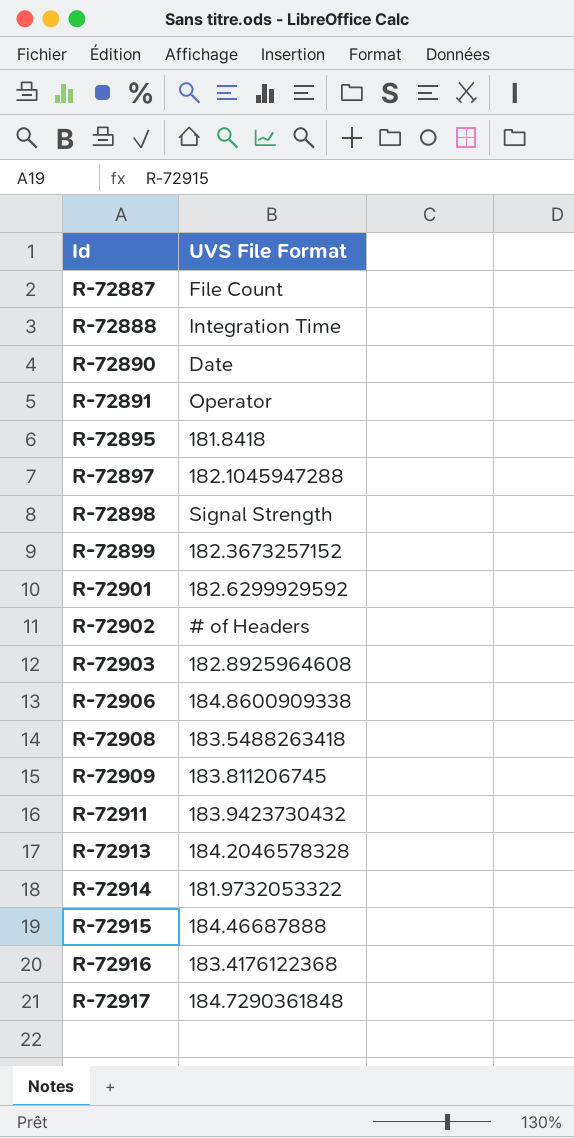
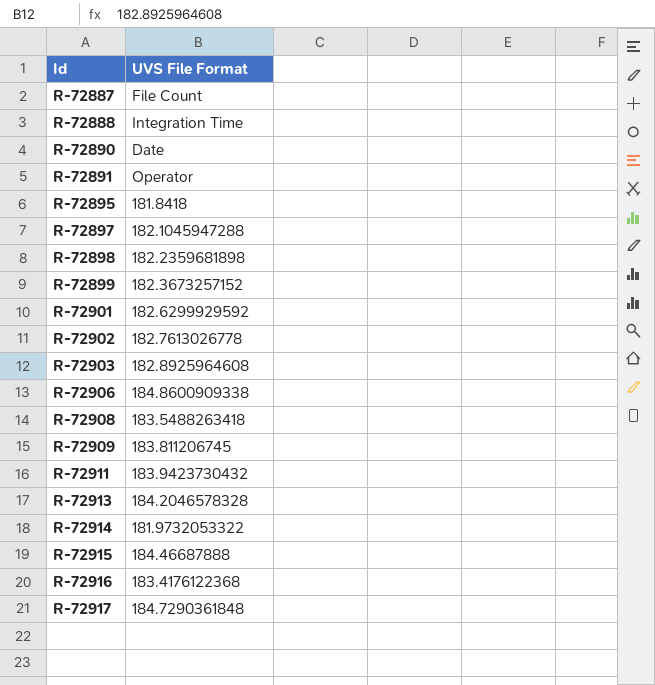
R-72898 | UVS File Format: Signal Strength -> 182.2359681898
R-72902 | UVS File Format: # of Headers -> 182.7613026778

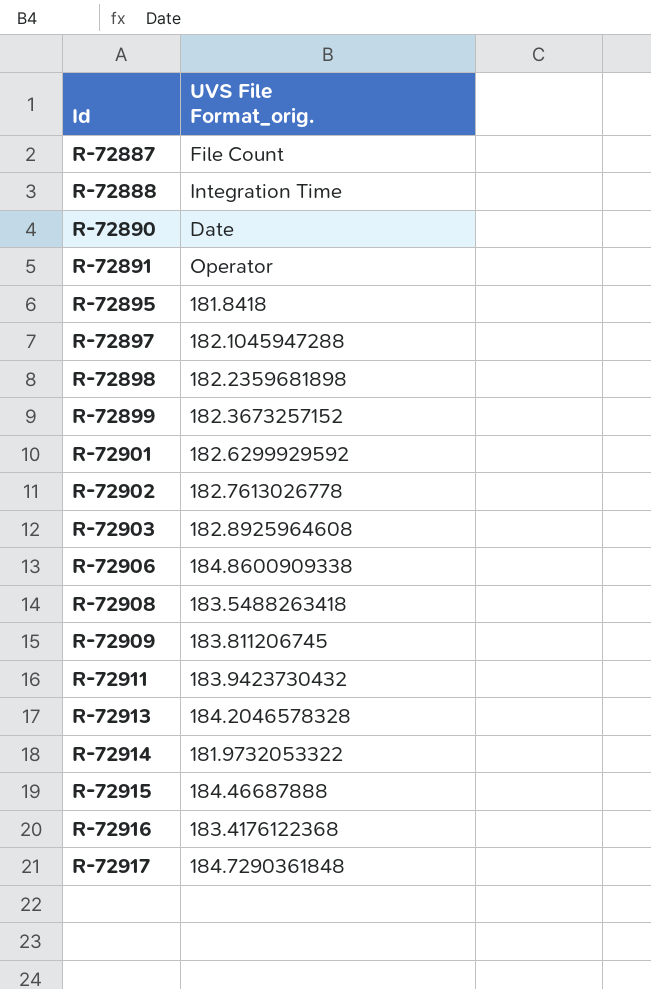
column name: UVS File Format -> UVS File Format_orig.

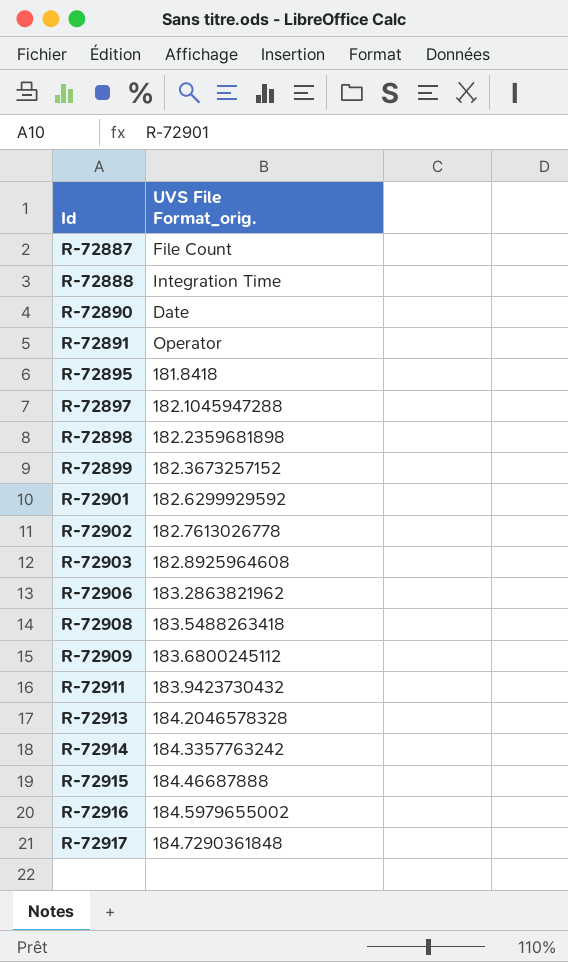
R-72906 | UVS File Format_orig.: 184.8600909338 -> 183.2863821962
R-72909 | UVS File Format_orig.: 183.811206745 -> 183.6800245112
R-72914 | UVS File Format_orig.: 181.9732053322 -> 184.3357763242
R-72916 | UVS File Format_orig.: 183.4176122368 -> 184.5979655002

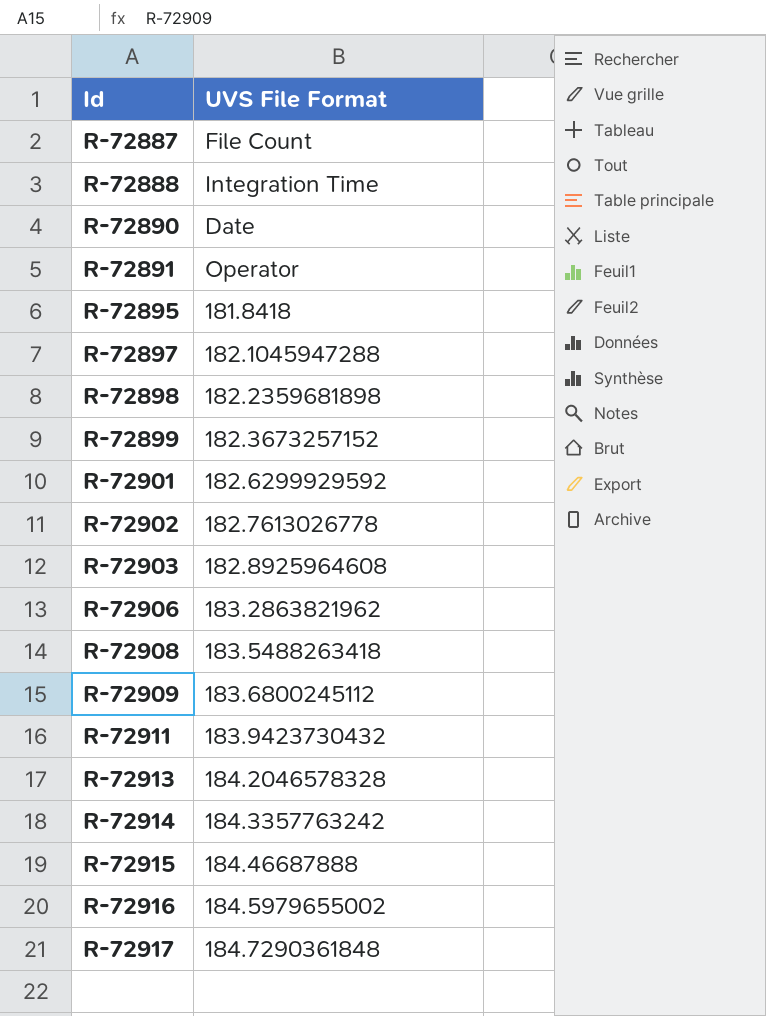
column name: UVS File Format_orig. -> UVS File Format

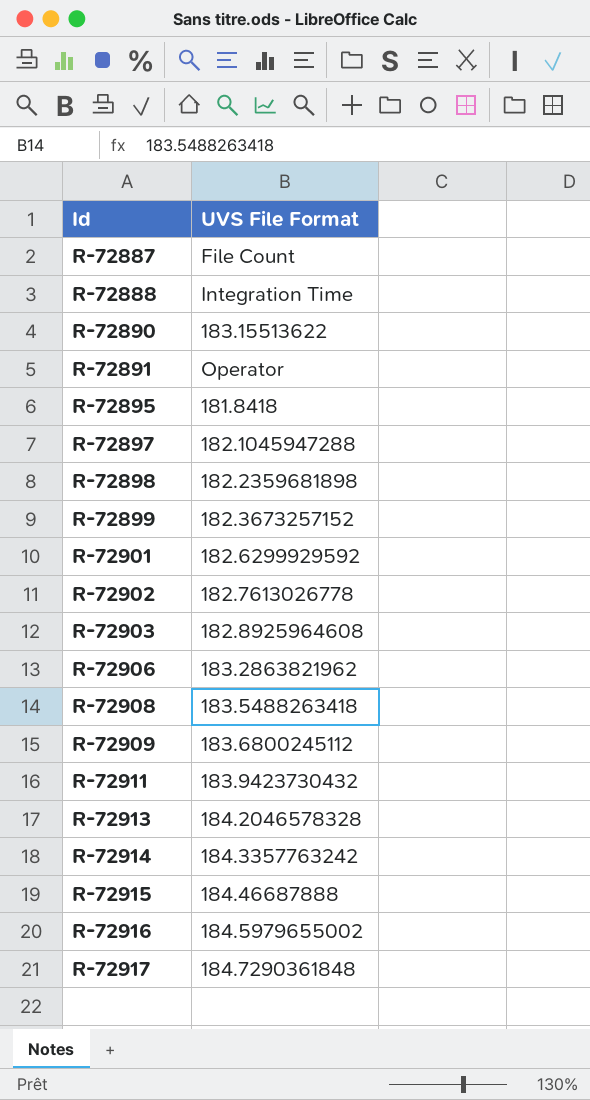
R-72890 | UVS File Format: Date -> 183.15513622

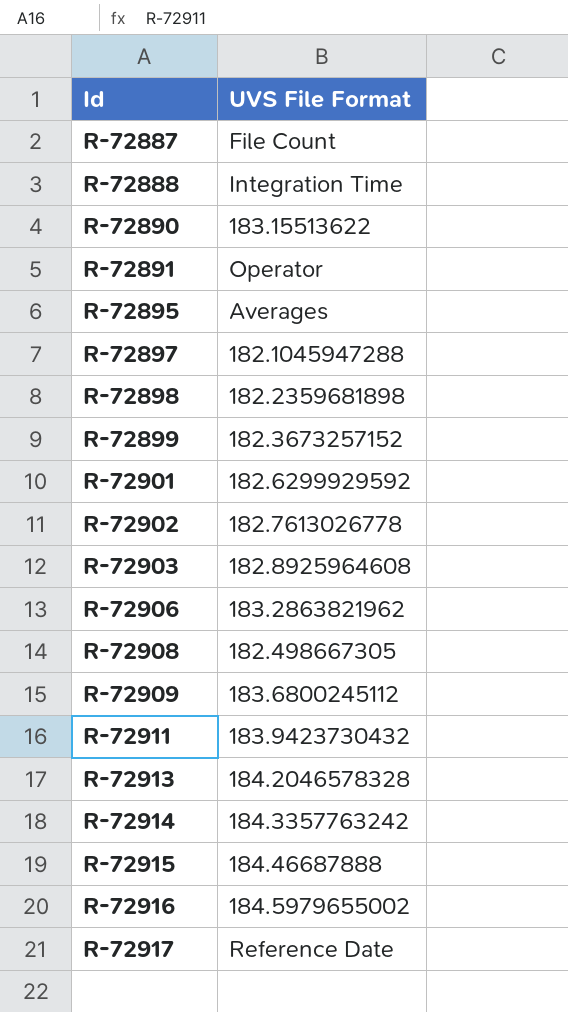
R-72895 | UVS File Format: 181.8418 -> Averages
R-72908 | UVS File Format: 183.5488263418 -> 182.498667305
R-72917 | UVS File Format: 184.7290361848 -> Reference Date

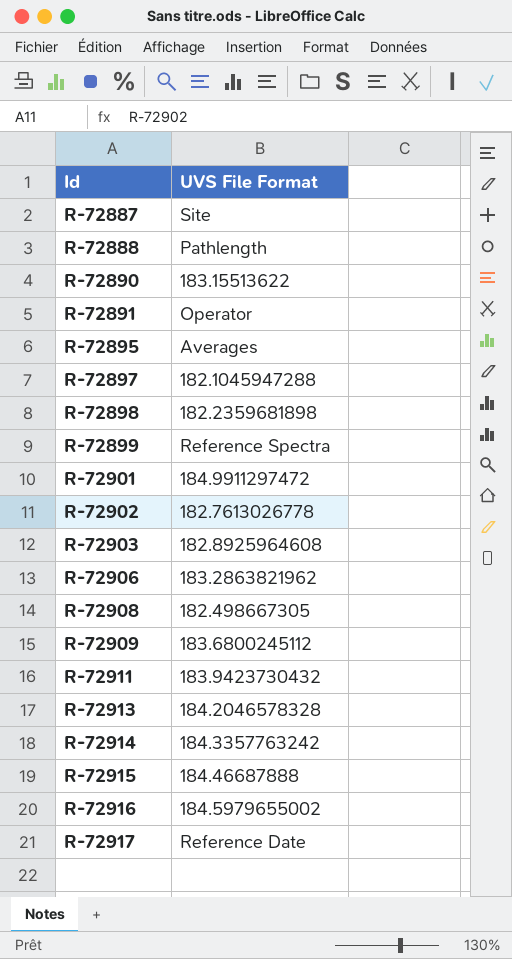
R-72887 | UVS File Format: File Count -> Site
R-72888 | UVS File Format: Integration Time -> Pathlength
R-72899 | UVS File Format: 182.3673257152 -> Reference Spectra
R-72901 | UVS File Format: 182.6299929592 -> 184.9911297472

